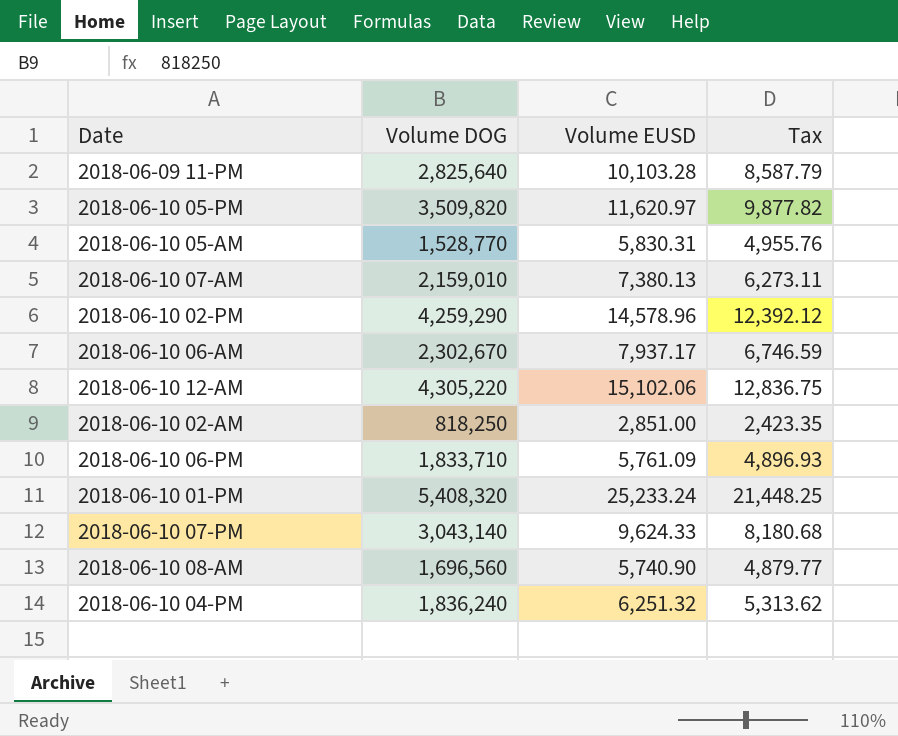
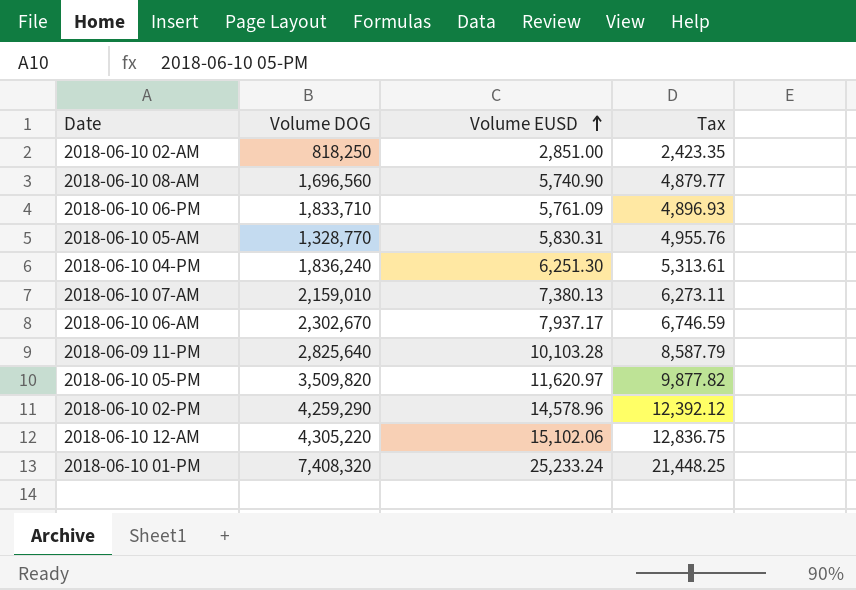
row order: none -> Volume EUSD ascending
row 2018-06-10 07-PM: 3,043,140 | 9,624.33 | 8,180.68 -> none
2018-06-10 05-AM | Volume DOG: 1,528,770 -> 1,328,770
2018-06-10 04-PM | Volume EUSD: 6,251.32 -> 6,251.30
2018-06-10 04-PM | Tax: 5,313.62 -> 5,313.61
2018-06-10 01-PM | Volume DOG: 5,408,320 -> 7,408,320

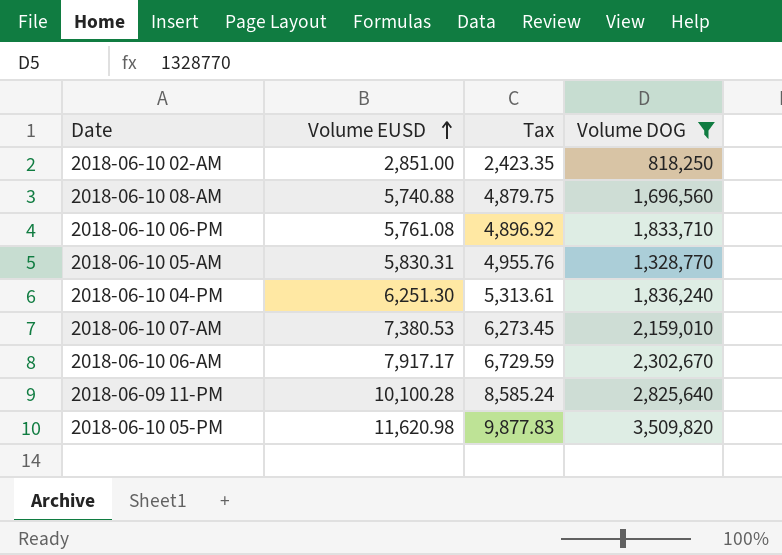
filter: none -> Volume DOG <= 3,509,820
column Volume DOG | position: 2 -> 4
2018-06-10 08-AM | Volume EUSD: 5,740.90 -> 5,740.88
2018-06-10 08-AM | Tax: 4,879.77 -> 4,879.75
2018-06-10 06-PM | Volume EUSD: 5,761.09 -> 5,761.08
2018-06-10 06-PM | Tax: 4,896.93 -> 4,896.92
2018-06-10 07-AM | Volume EUSD: 7,380.13 -> 7,380.53
2018-06-10 07-AM | Tax: 6,273.11 -> 6,273.45
2018-06-10 06-AM | Volume EUSD: 7,937.17 -> 7,917.17
2018-06-10 06-AM | Tax: 6,746.59 -> 6,729.59
2018-06-09 11-PM | Volume EUSD: 10,103.28 -> 10,100.28
2018-06-09 11-PM | Tax: 8,587.79 -> 8,585.24
2018-06-10 05-PM | Volume EUSD: 11,620.97 -> 11,620.98
2018-06-10 05-PM | Tax: 9,877.82 -> 9,877.83

